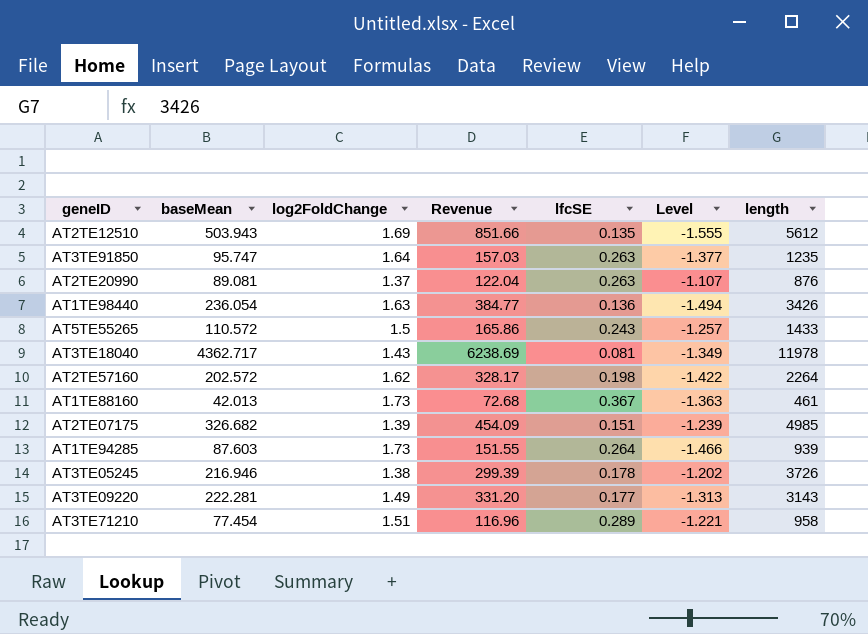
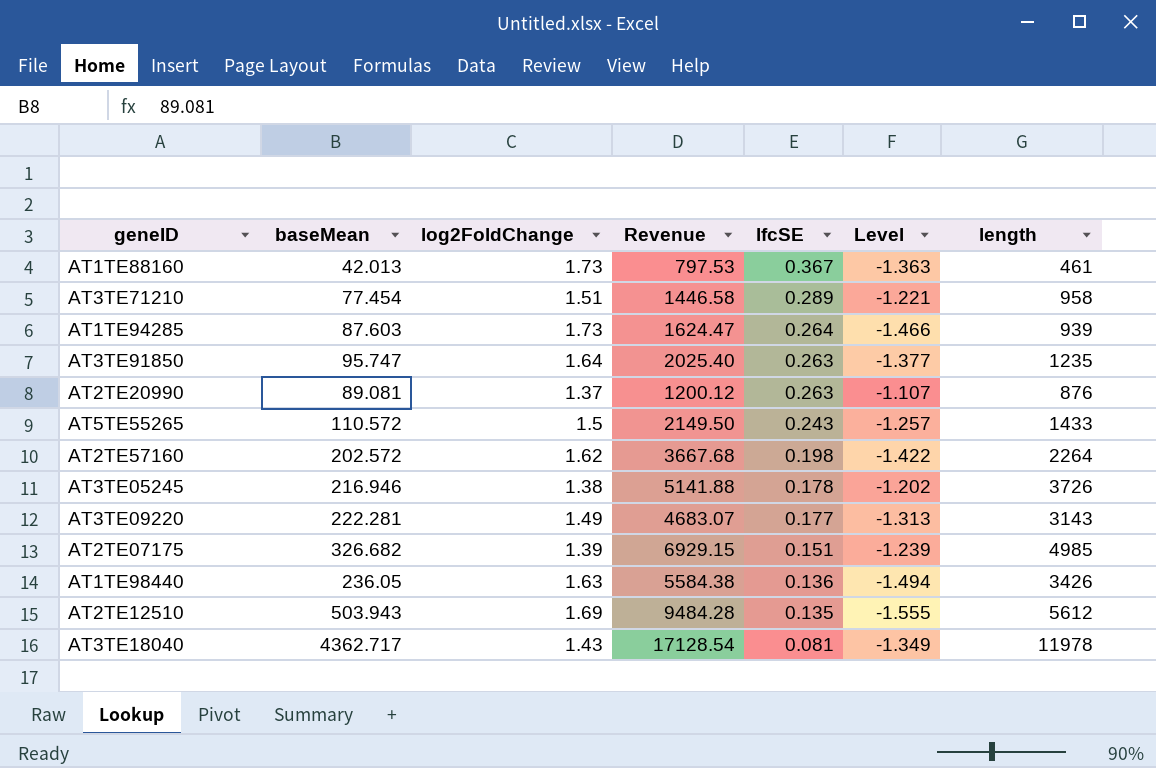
row order: none -> lfcSE descending
column Revenue | formula: [baseMean] * [log2FoldChange] -> [log2FoldChange] * [length]
AT1TE98440 | baseMean: 236.054 -> 236.05

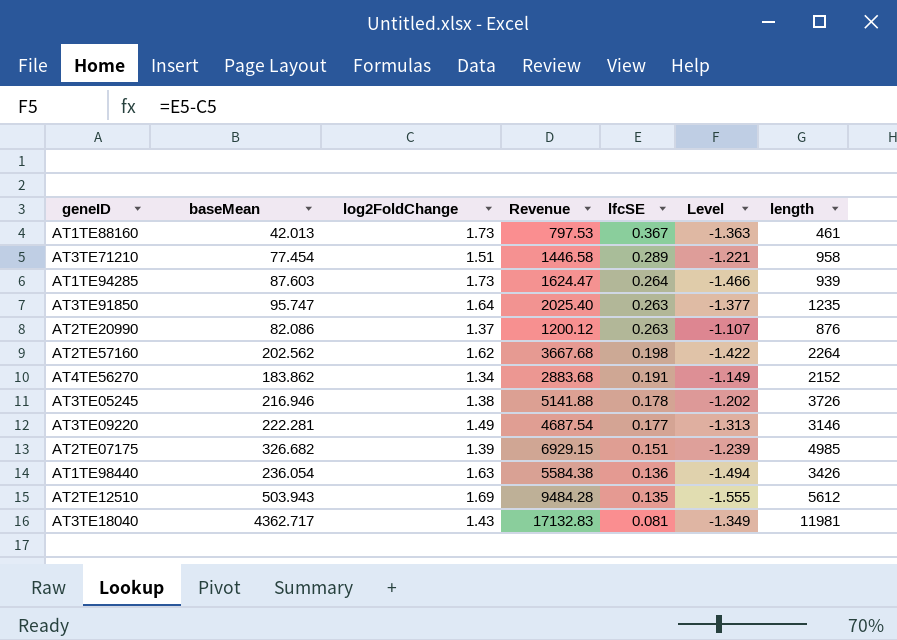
row AT5TE55265: 110.572 | 1.5 | 2149.50 | 0.243 | -1.257 | 1433 -> none
AT2TE20990 | baseMean: 89.081 -> 82.086
AT2TE57160 | baseMean: 202.572 -> 202.562
row AT4TE56270: none -> 183.862 | 1.34 | 2883.68 | 0.191 | -1.149 | 2152
AT3TE09220 | Revenue: 4683.07 -> 4687.54
AT3TE09220 | length: 3143 -> 3146
AT1TE98440 | baseMean: 236.05 -> 236.054
AT3TE18040 | Revenue: 17128.54 -> 17132.83
AT3TE18040 | length: 11978 -> 11981

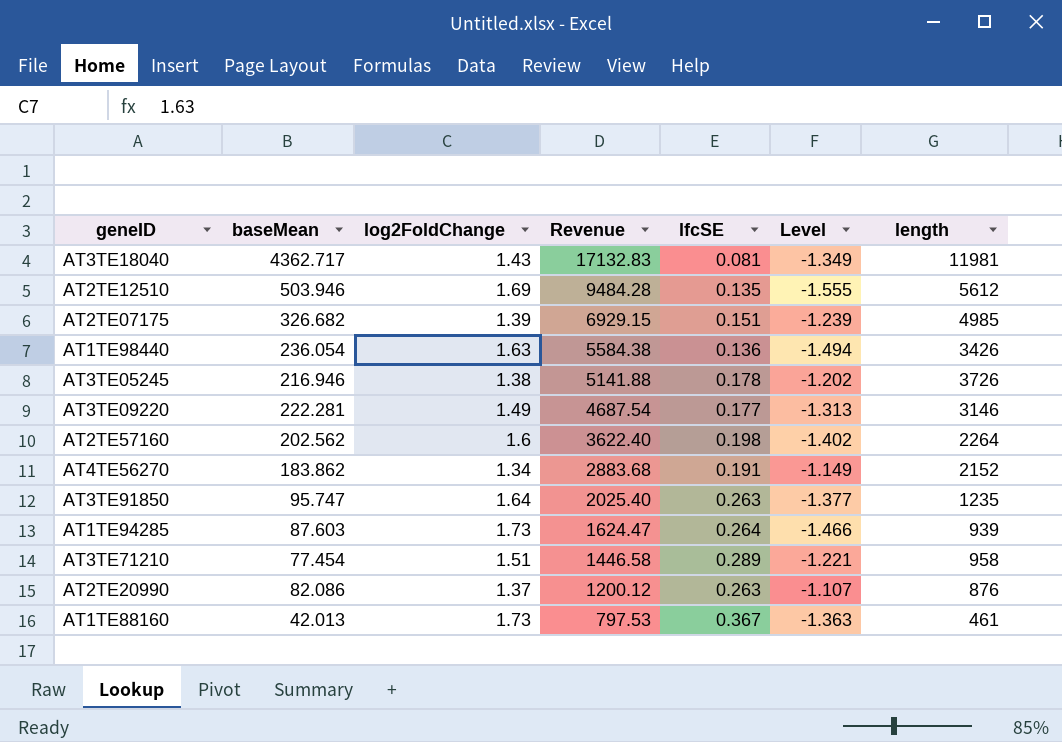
row order: lfcSE descending -> Revenue descending
AT2TE12510 | baseMean: 503.943 -> 503.946
AT2TE57160 | log2FoldChange: 1.62 -> 1.6
AT2TE57160 | Revenue: 3667.68 -> 3622.40
AT2TE57160 | Level: -1.422 -> -1.402

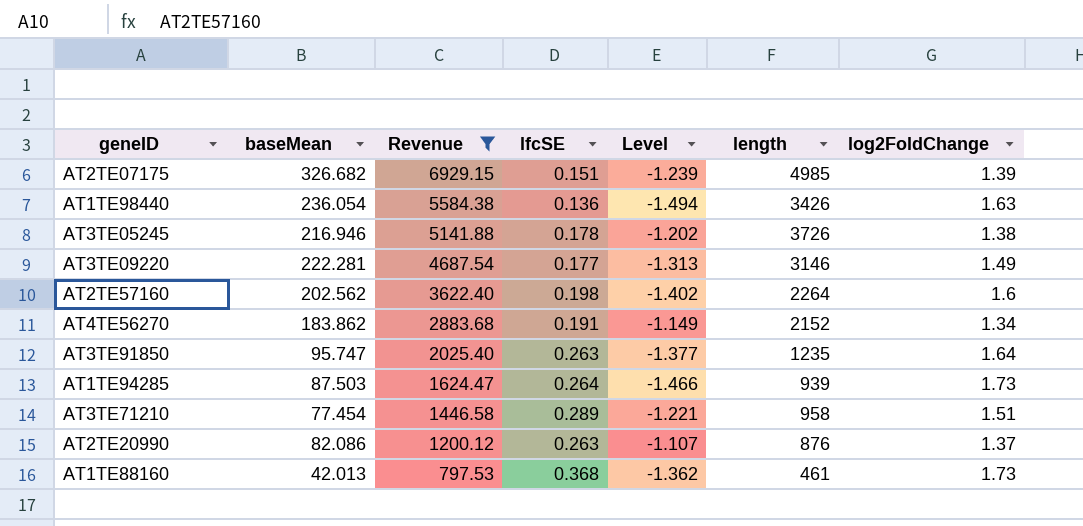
filter: none -> Revenue <= 6929.15
column log2FoldChange | position: 3 -> 7
AT1TE94285 | baseMean: 87.603 -> 87.503
AT1TE88160 | lfcSE: 0.367 -> 0.368
AT1TE88160 | Level: -1.363 -> -1.362

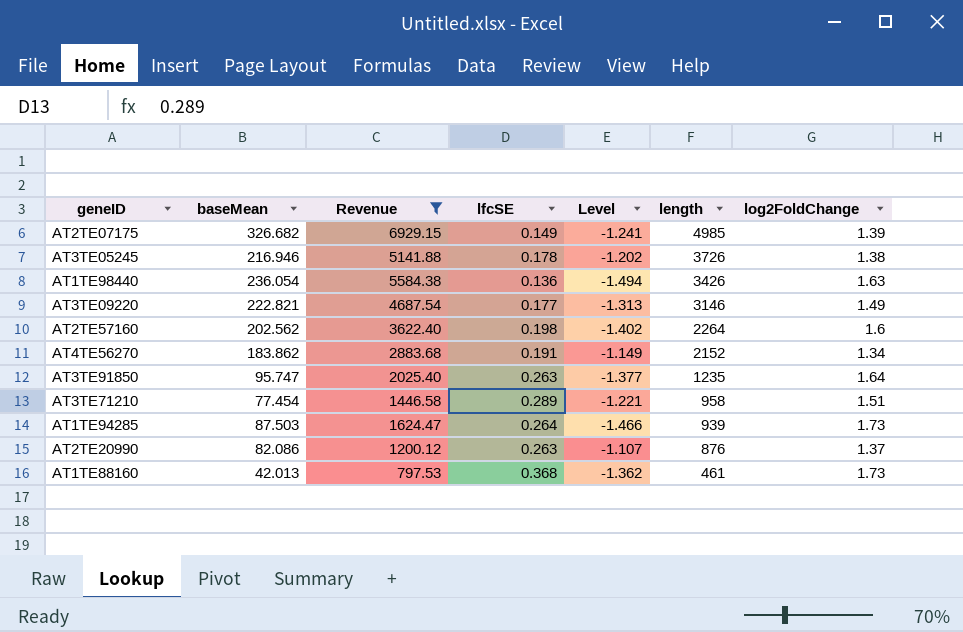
row order: Revenue descending -> length descending
AT2TE07175 | lfcSE: 0.151 -> 0.149
AT2TE07175 | Level: -1.239 -> -1.241
AT3TE09220 | baseMean: 222.281 -> 222.821

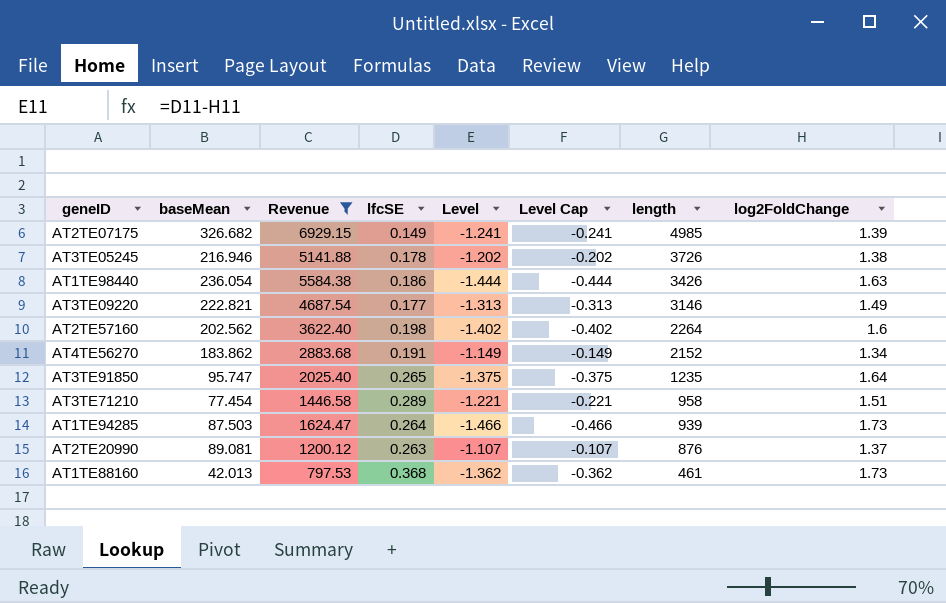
column Level Cap | formula: none -> [Level] + 1
AT1TE98440 | lfcSE: 0.136 -> 0.186
AT1TE98440 | Level: -1.494 -> -1.444
AT3TE91850 | lfcSE: 0.263 -> 0.265
AT3TE91850 | Level: -1.377 -> -1.375
AT2TE20990 | baseMean: 82.086 -> 89.081

